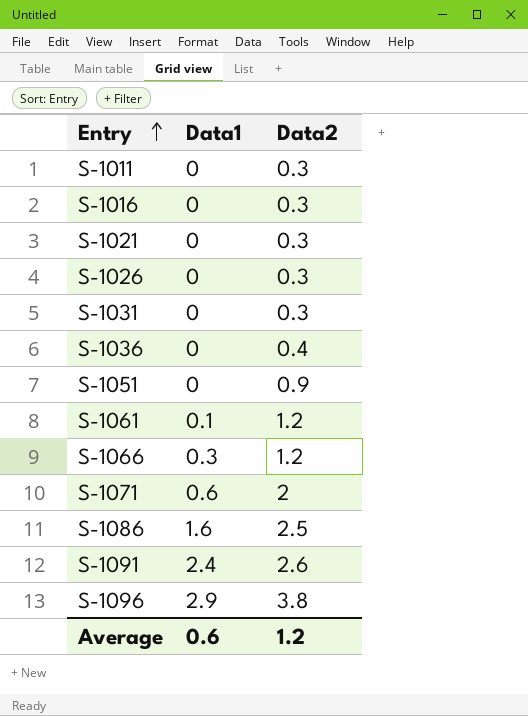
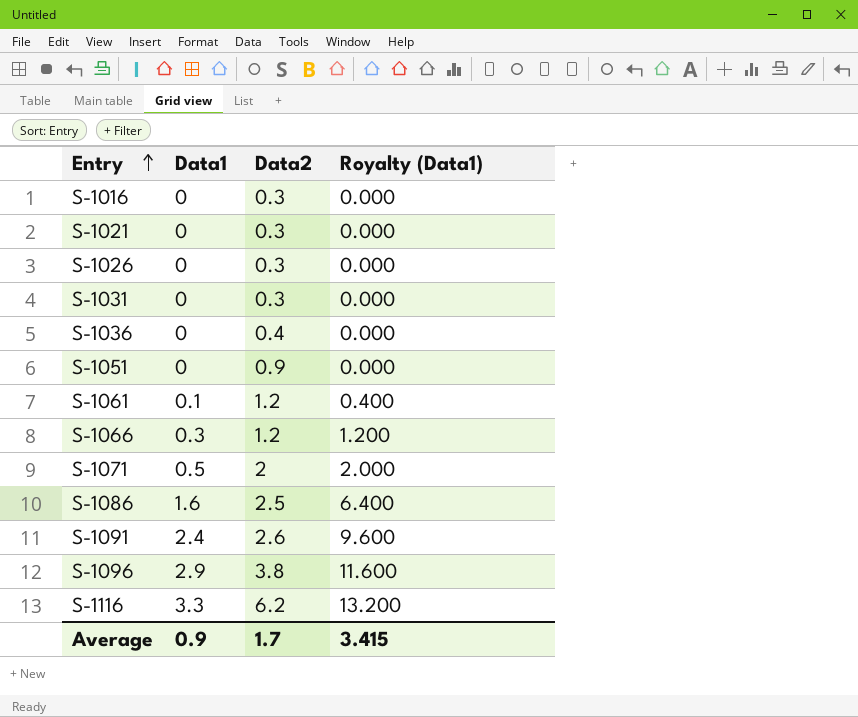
column Royalty (Data1) | formula: none -> [Data1] * 4
row S-1011: 0 | 0.3 -> none
S-1071 | Data1: 0.6 -> 0.5
row S-1116: none -> 3.3 | 6.2 | 13.200
Average | Data1: 0.6 -> 0.9
Average | Data2: 1.2 -> 1.7

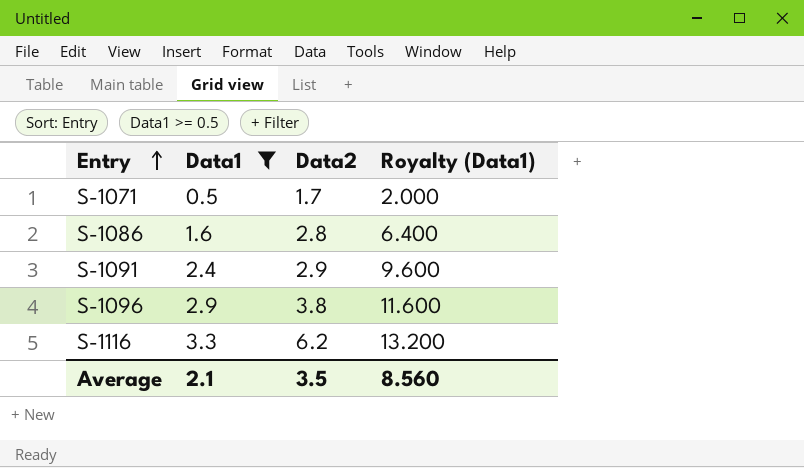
filter: none -> Data1 >= 0.5
S-1071 | Data2: 2 -> 1.7
S-1086 | Data2: 2.5 -> 2.8
S-1091 | Data2: 2.6 -> 2.9
Average | Data1: 0.9 -> 2.1
Average | Data2: 1.7 -> 3.5
Average | Royalty (Data1): 3.415 -> 8.560

